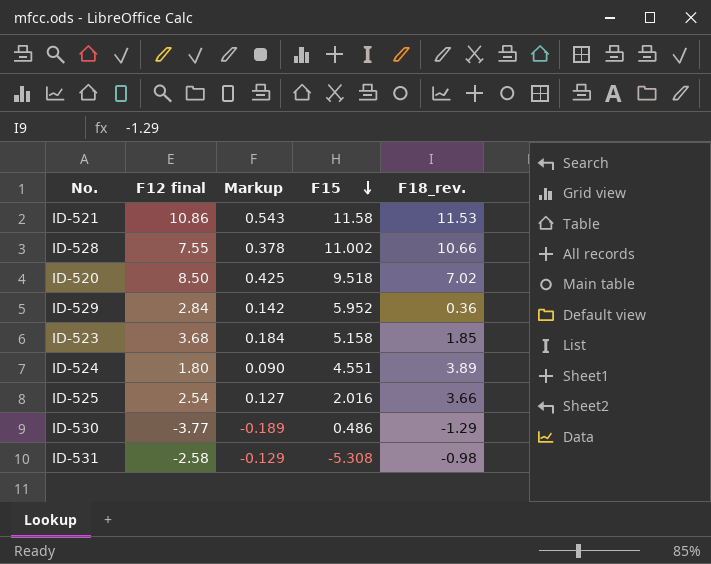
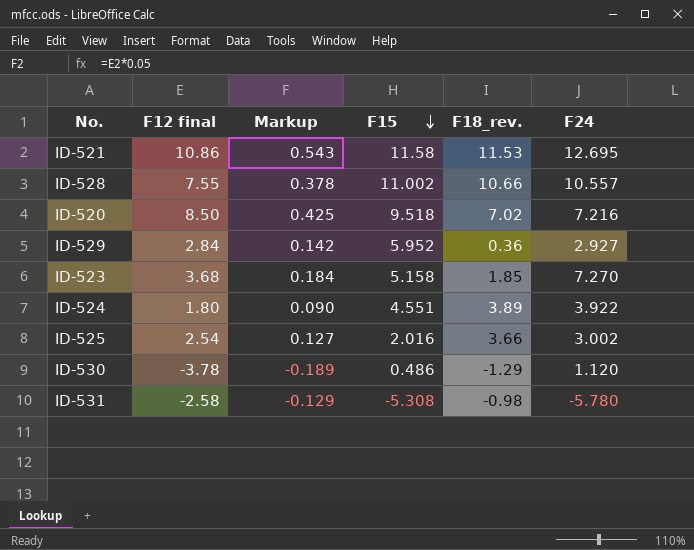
column F24 | position: none -> 6
ID-530 | F12 final: -3.77 -> -3.78

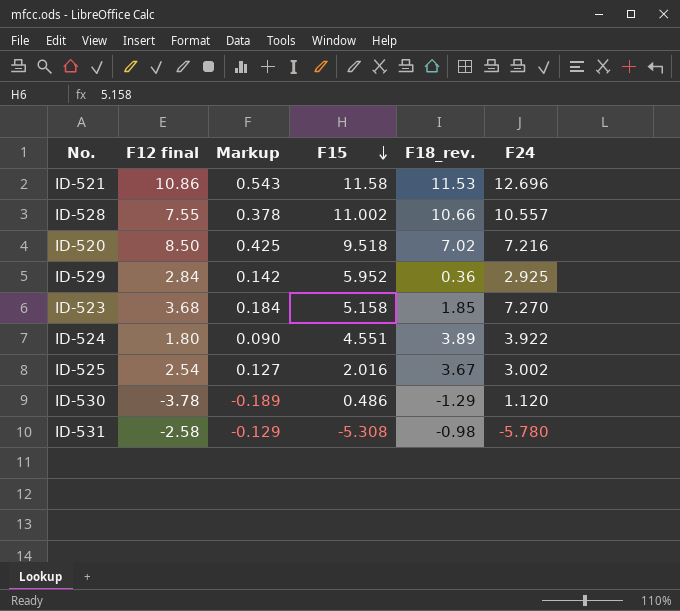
ID-521 | F24: 12.695 -> 12.696
ID-529 | F24: 2.927 -> 2.925
ID-525 | F18_rev.: 3.66 -> 3.67

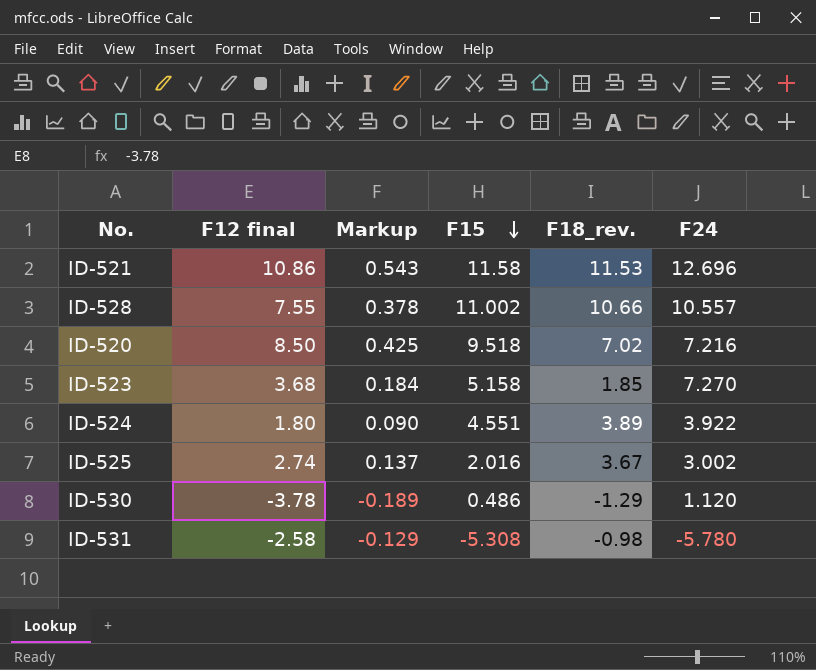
row ID-529: 2.84 | 0.142 | 5.952 | 0.36 | 2.925 -> none
ID-525 | F12 final: 2.54 -> 2.74
ID-525 | Markup: 0.127 -> 0.137

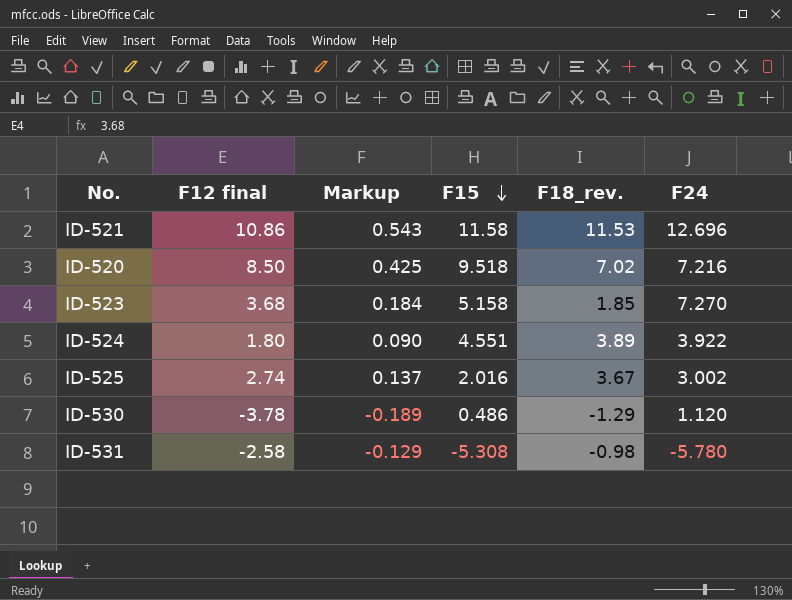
row ID-528: 7.55 | 0.378 | 11.002 | 10.66 | 10.557 -> none

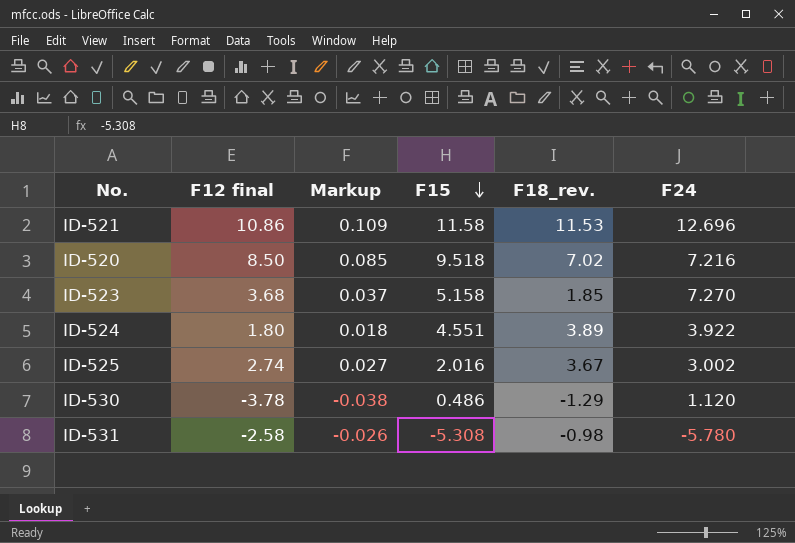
column Markup | formula: [F12 final] * 0.05 -> [F12 final] * 0.01

